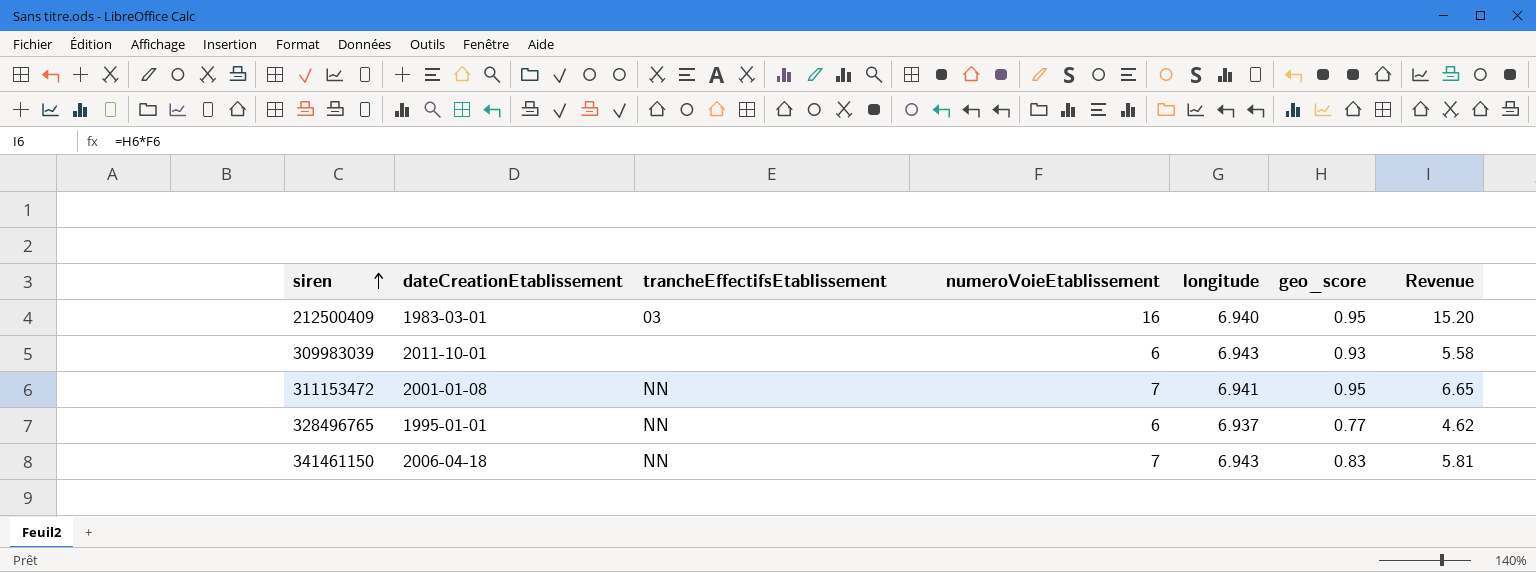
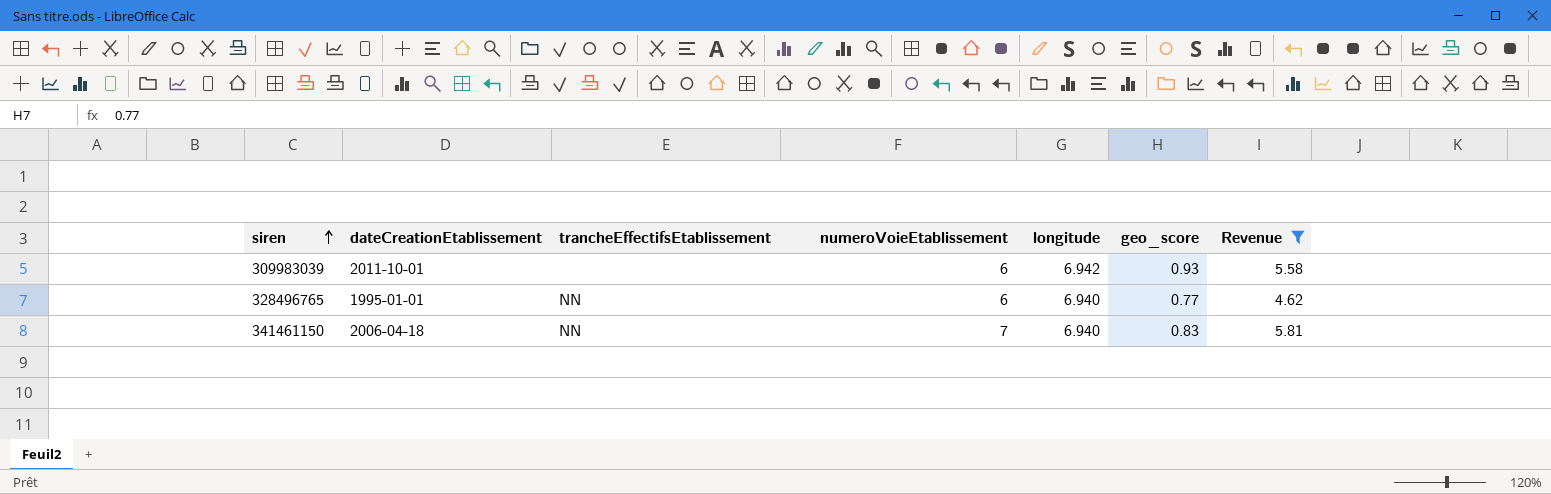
filter: none -> Revenue <= 5.81
309983039 | longitude: 6.943 -> 6.942
328496765 | longitude: 6.937 -> 6.940
341461150 | longitude: 6.943 -> 6.940

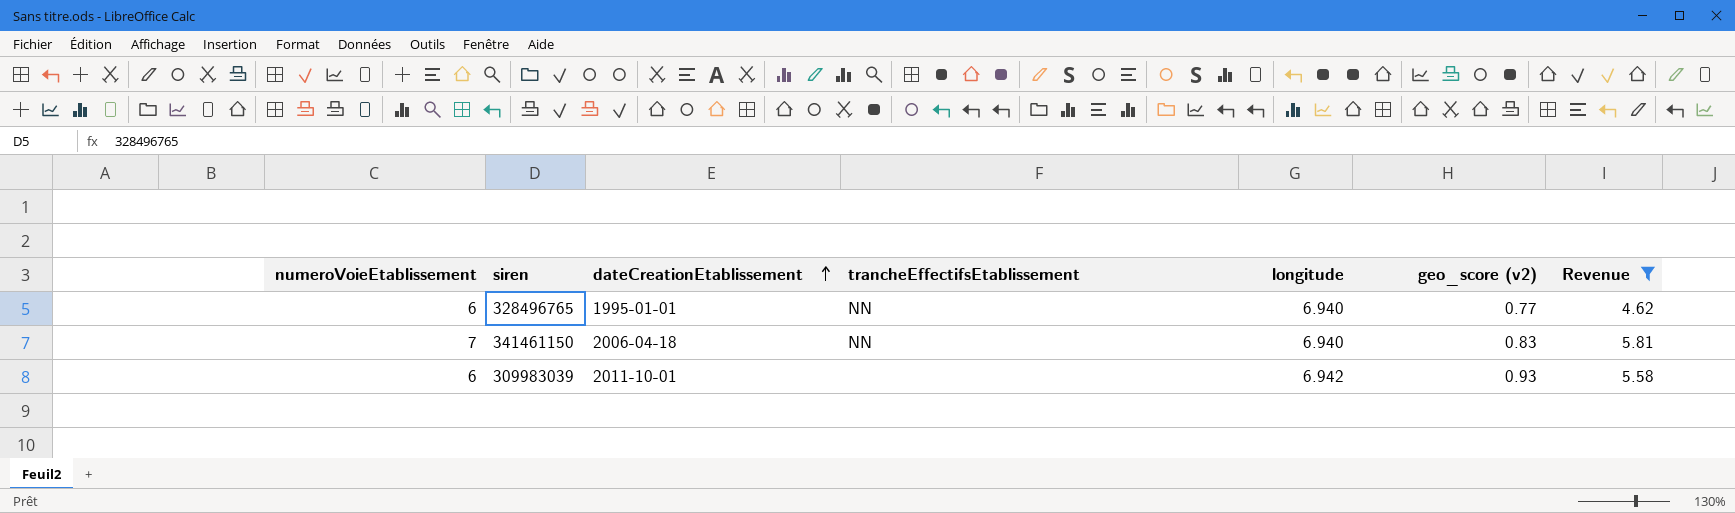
row order: siren ascending -> dateCreationEtablissement ascending
column numeroVoieEtablissement | position: 4 -> 1
column name: geo_score -> geo_score (v2)

